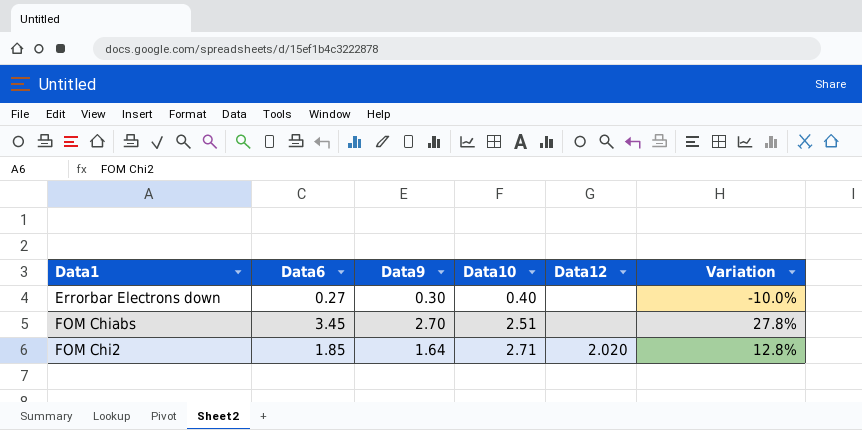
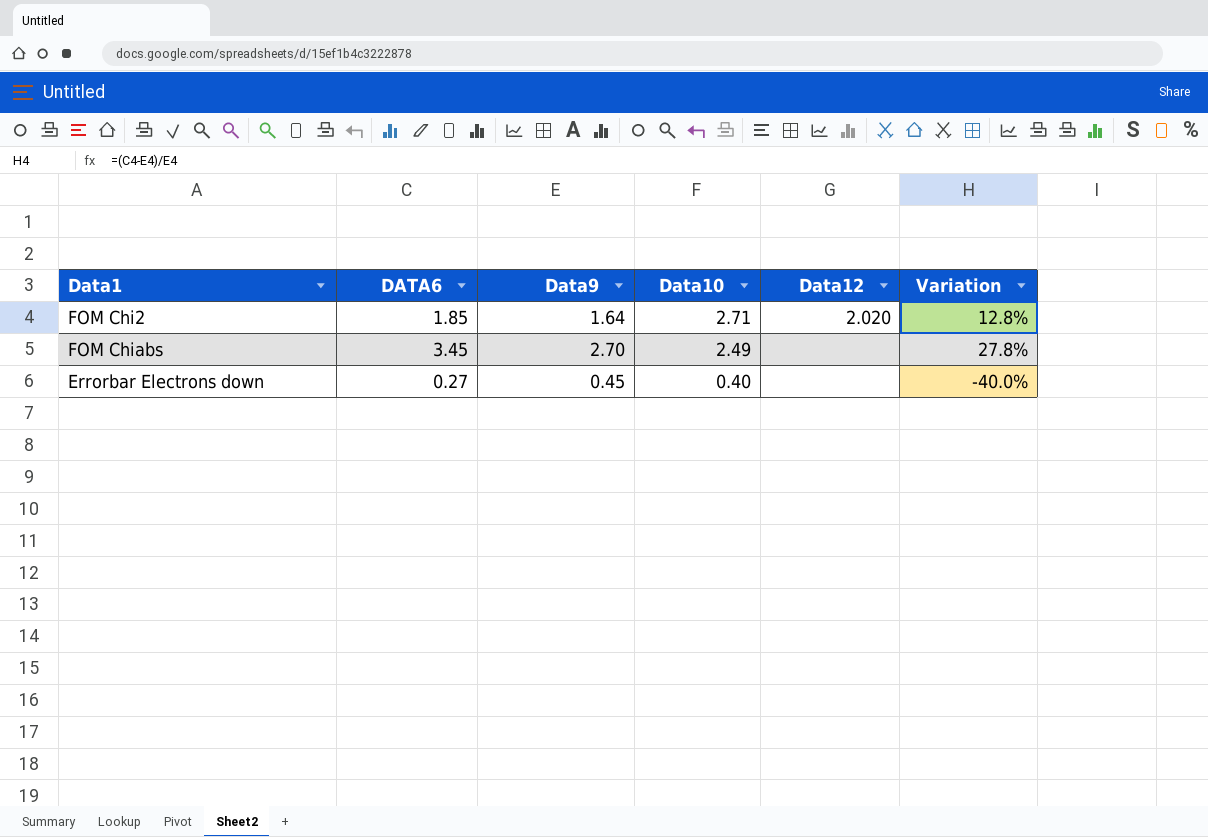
row order: Data10 ascending -> Data10 descending
column name: Data6 -> DATA6
FOM Chiabs | Data10: 2.51 -> 2.49
Errorbar Electrons down | Data9: 0.30 -> 0.45
Errorbar Electrons down | Variation: -10.0% -> -40.0%

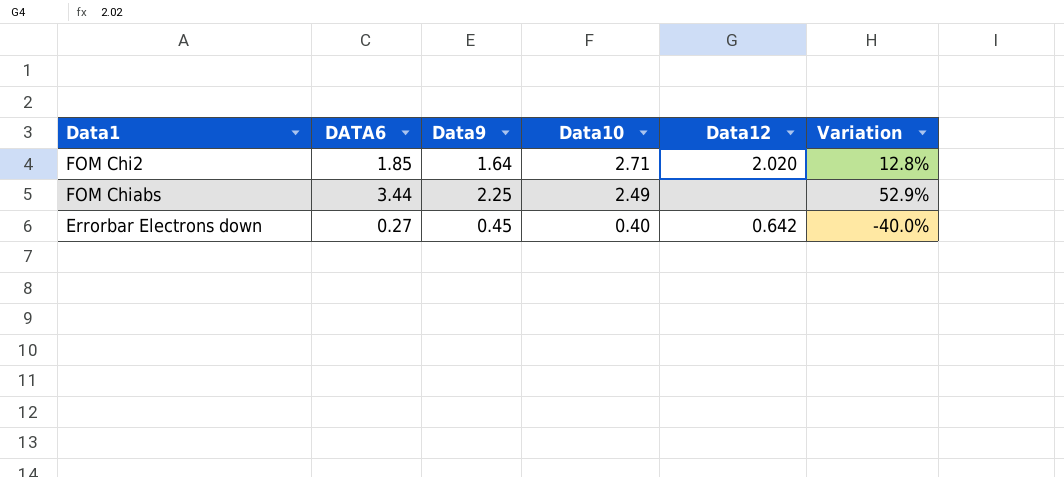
FOM Chiabs | DATA6: 3.45 -> 3.44
FOM Chiabs | Data9: 2.70 -> 2.25
FOM Chiabs | Variation: 27.8% -> 52.9%
Errorbar Electrons down | Data12: none -> 0.642

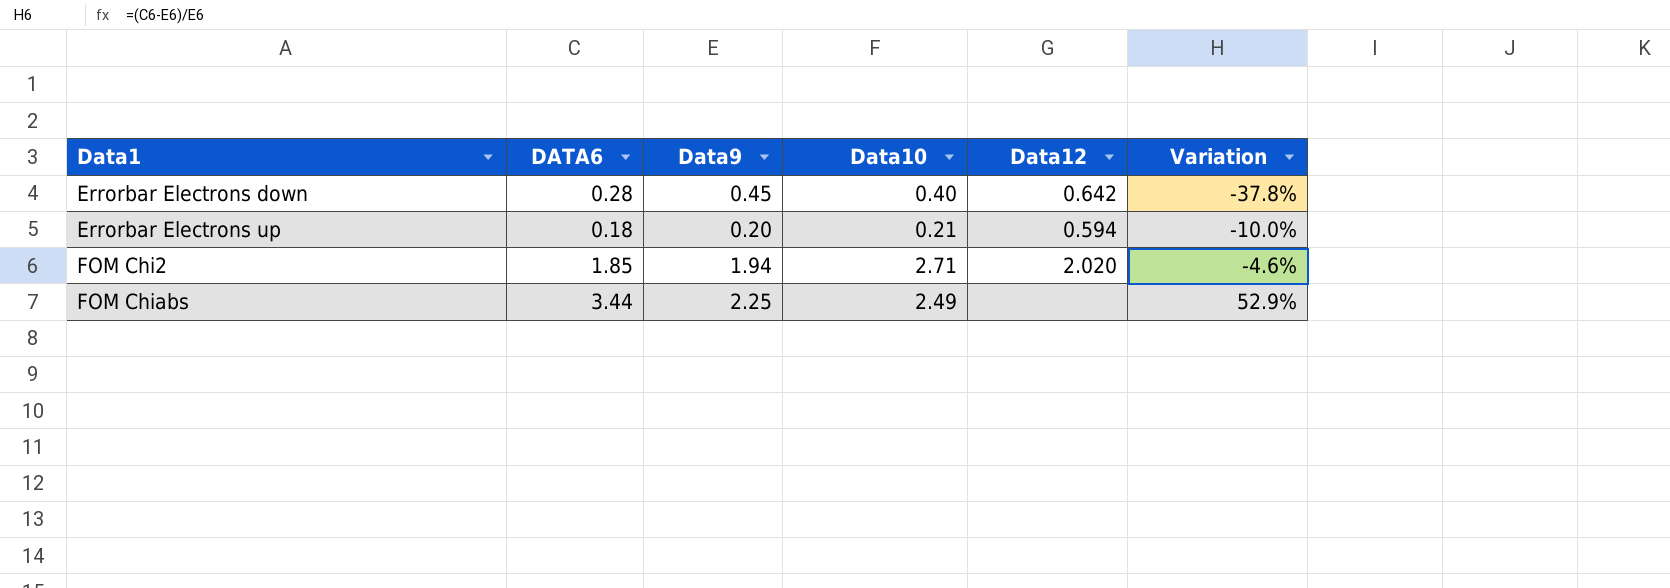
row order: Data10 descending -> Data1 ascending
Errorbar Electrons down | DATA6: 0.27 -> 0.28
Errorbar Electrons down | Variation: -40.0% -> -37.8%
row Errorbar Electrons up: none -> 0.18 | 0.20 | 0.21 | 0.594 | -10.0%
FOM Chi2 | Data9: 1.64 -> 1.94
FOM Chi2 | Variation: 12.8% -> -4.6%

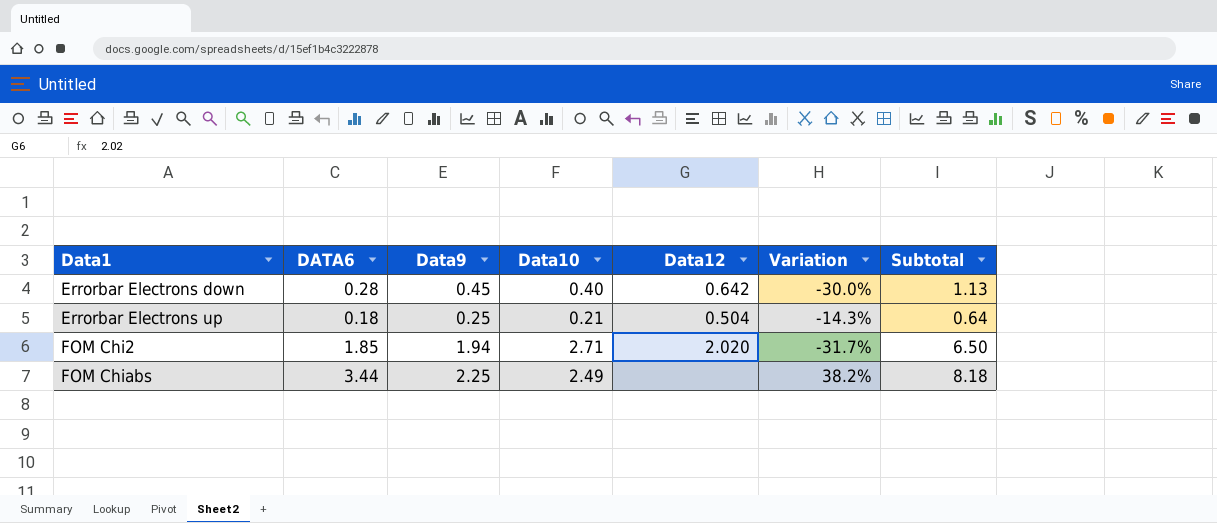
column Variation | formula: ([DATA6] - [Data9]) / [Data9] -> ([DATA6] - [Data10]) / [Data10]
column Subtotal | formula: none -> [DATA6] + [Data9] + [Data10]
Errorbar Electrons up | Data9: 0.20 -> 0.25
Errorbar Electrons up | Data12: 0.594 -> 0.504

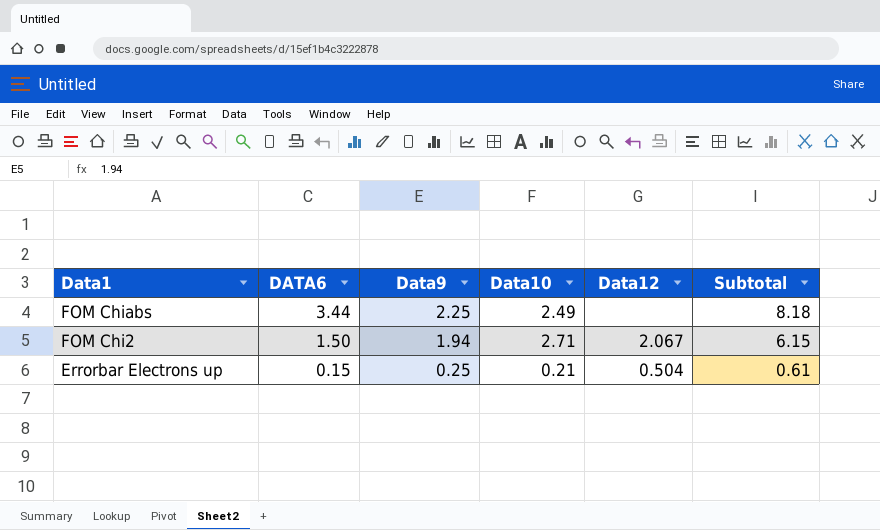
row order: Data1 ascending -> Data1 descending
column Variation | formula: ([DATA6] - [Data10]) / [Data10] -> none
row Errorbar Electrons down: 0.28 | 0.45 | 0.40 | 0.642 | -30.0% | 1.13 -> none
FOM Chi2 | DATA6: 1.85 -> 1.50
FOM Chi2 | Data12: 2.020 -> 2.067
FOM Chi2 | Subtotal: 6.50 -> 6.15
Errorbar Electrons up | DATA6: 0.18 -> 0.15
Errorbar Electrons up | Subtotal: 0.64 -> 0.61

